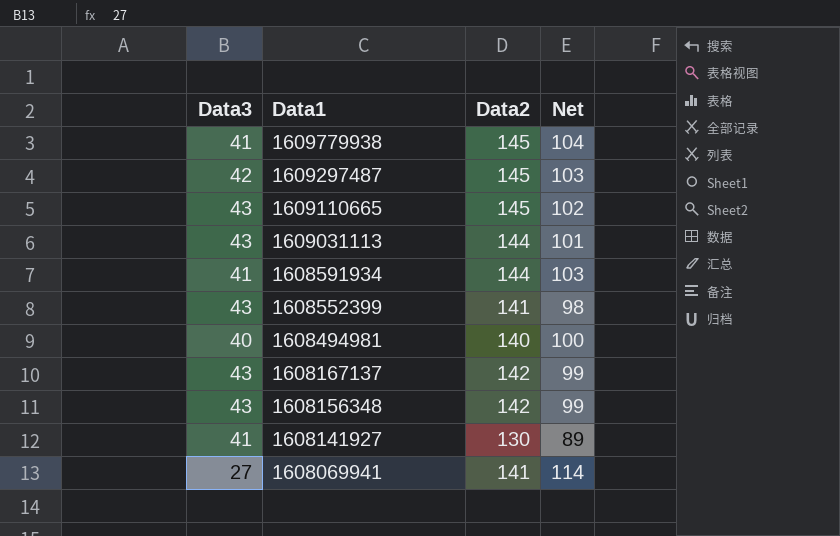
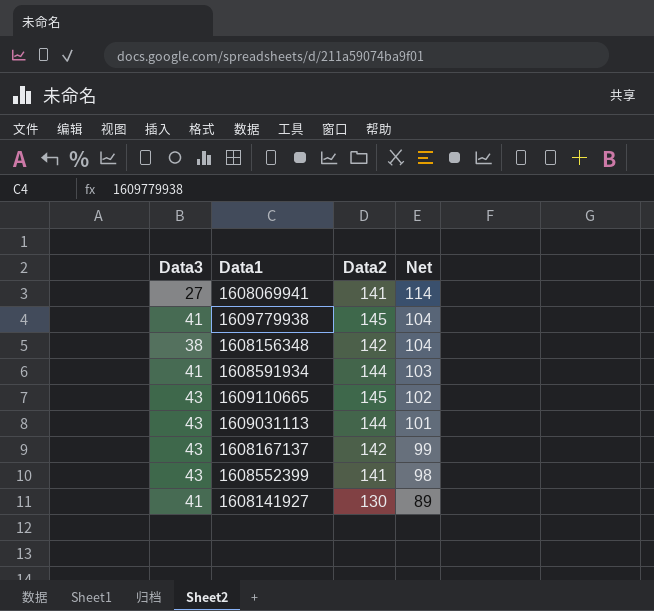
row order: Data1 descending -> Net descending
row 1609297487: 42 | 145 | 103 -> none
row 1608494981: 40 | 140 | 100 -> none
1608156348 | Data3: 43 -> 38
1608156348 | Net: 99 -> 104

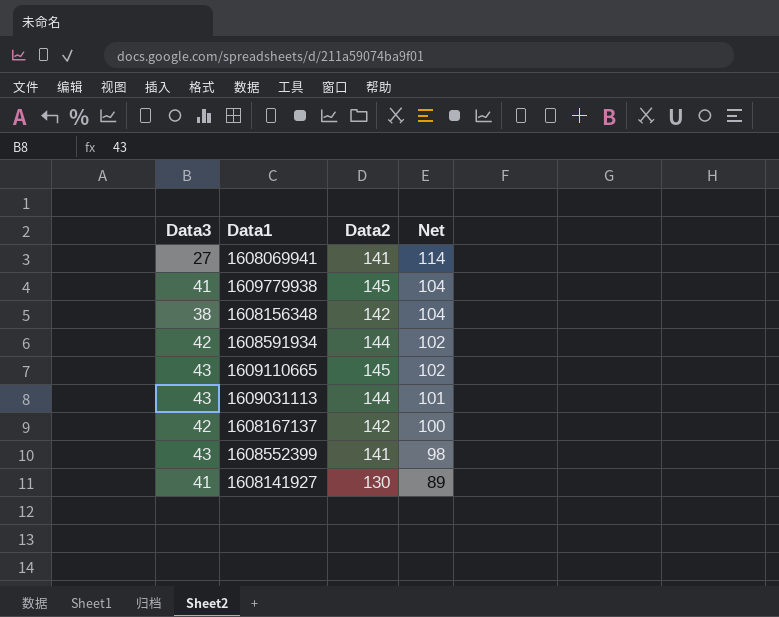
1608591934 | Data3: 41 -> 42
1608591934 | Net: 103 -> 102
1608167137 | Data3: 43 -> 42
1608167137 | Net: 99 -> 100

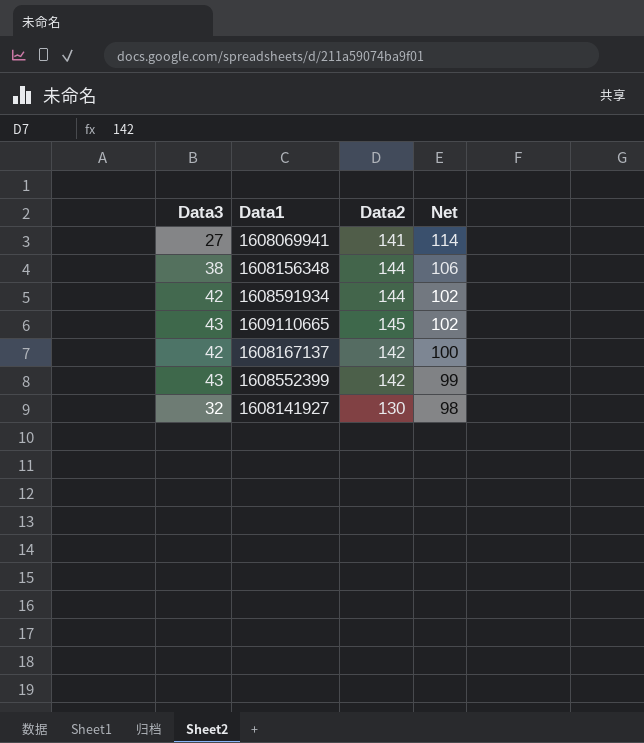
row 1609779938: 41 | 145 | 104 -> none
row 1609031113: 43 | 144 | 101 -> none
1608156348 | Data2: 142 -> 144
1608156348 | Net: 104 -> 106
1608552399 | Data2: 141 -> 142
1608552399 | Net: 98 -> 99
1608141927 | Data3: 41 -> 32
1608141927 | Net: 89 -> 98

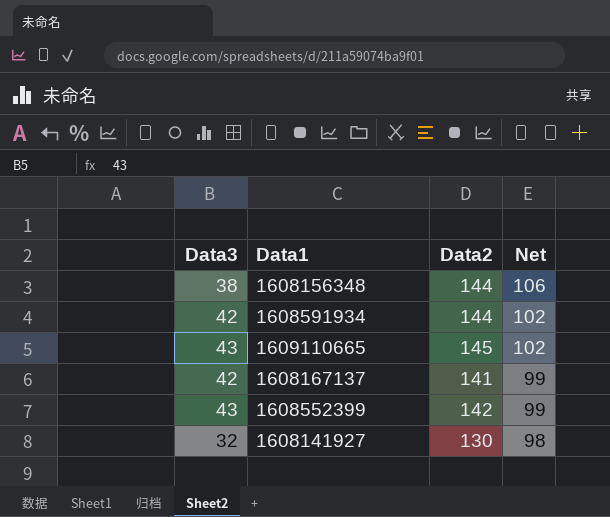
row 1608069941: 27 | 141 | 114 -> none
1608167137 | Data2: 142 -> 141
1608167137 | Net: 100 -> 99

